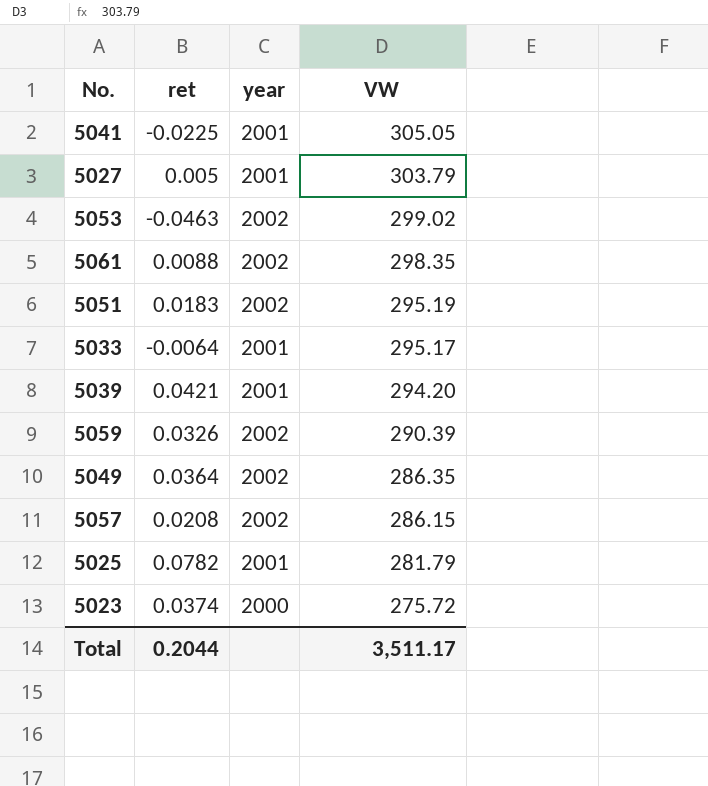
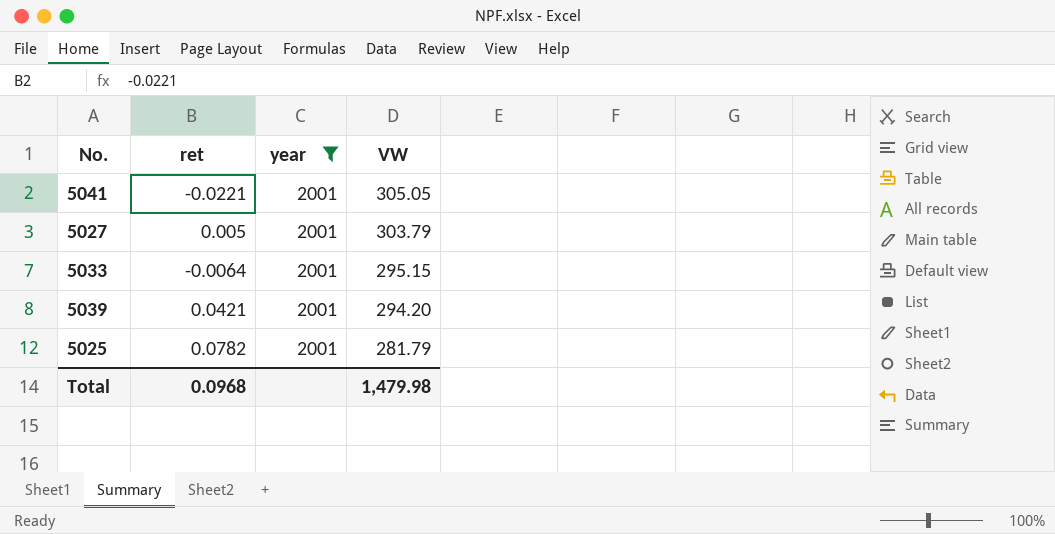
filter: none -> year = 2001
5041 | ret: -0.0225 -> -0.0221
5033 | VW: 295.17 -> 295.15
Total | ret: 0.2044 -> 0.0968
Total | VW: 3,511.17 -> 1,479.98

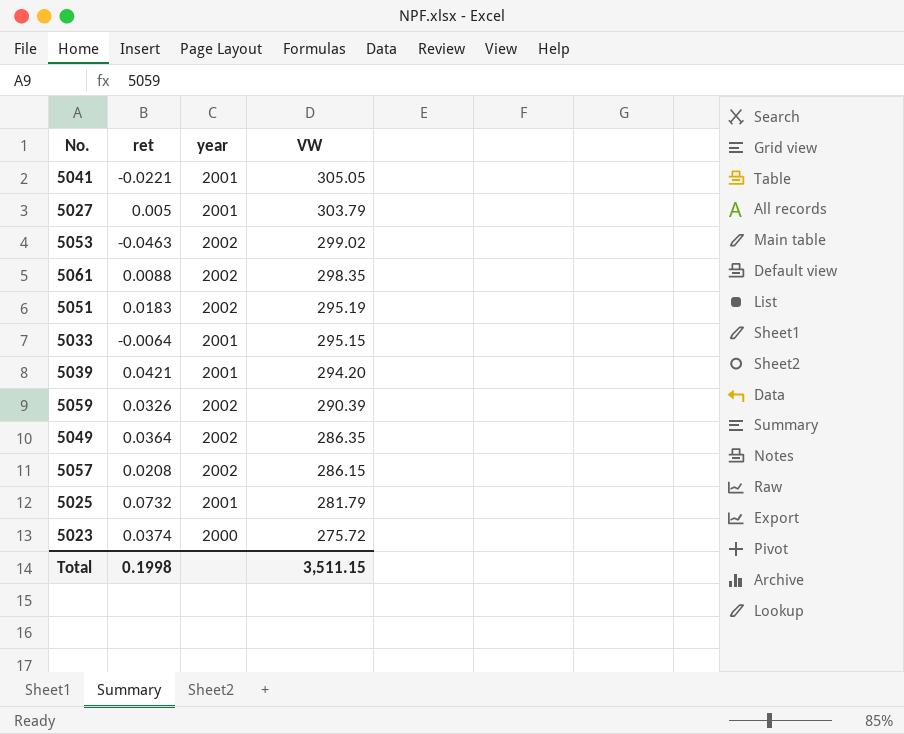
filter: year = 2001 -> none
5025 | ret: 0.0782 -> 0.0732
Total | ret: 0.0968 -> 0.1998
Total | VW: 1,479.98 -> 3,511.15

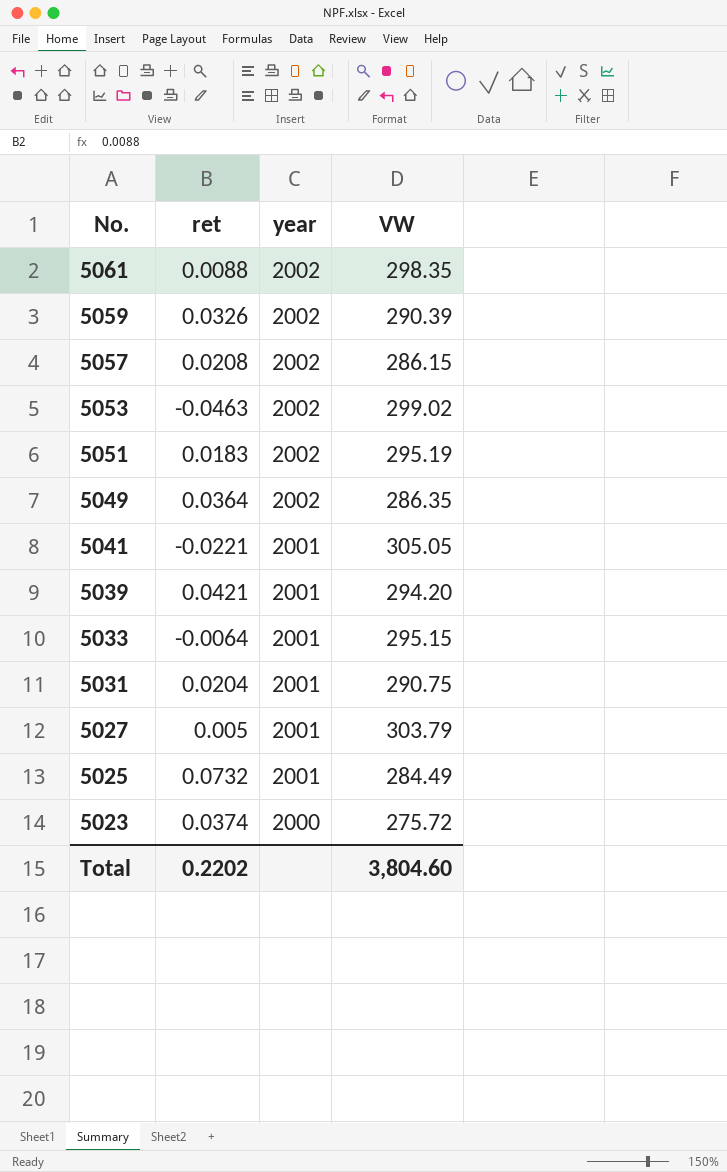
row order: VW descending -> No. descending
row 5031: none -> 0.0204 | 2001 | 290.75
5025 | VW: 281.79 -> 284.49
Total | ret: 0.1998 -> 0.2202
Total | VW: 3,511.15 -> 3,804.60

